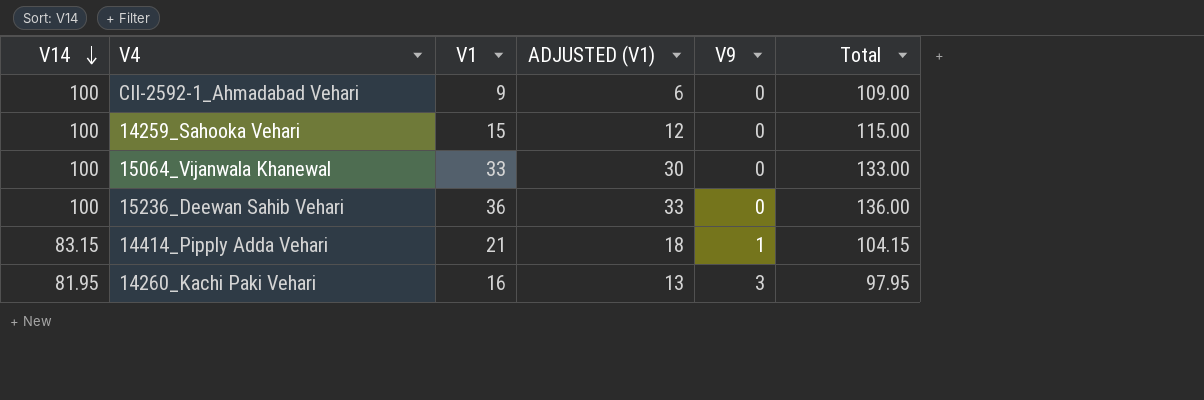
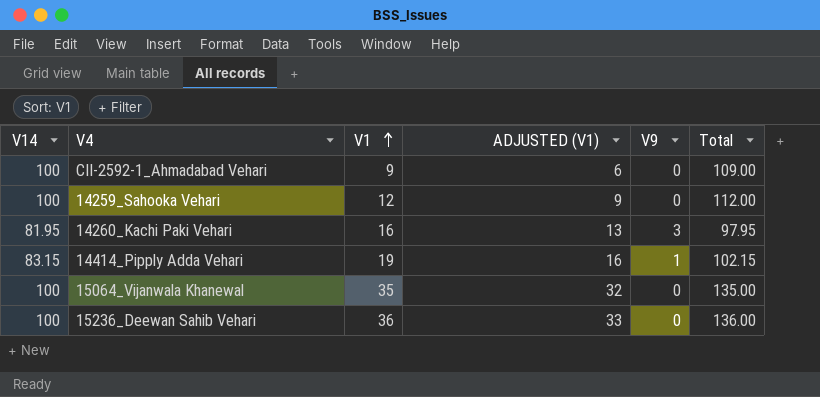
row order: V14 descending -> V1 ascending
14259_Sahooka Vehari | V1: 15 -> 12
14259_Sahooka Vehari | ADJUSTED (V1): 12 -> 9
14259_Sahooka Vehari | Total: 115.00 -> 112.00
14414_Pipply Adda Vehari | V1: 21 -> 19
14414_Pipply Adda Vehari | ADJUSTED (V1): 18 -> 16
14414_Pipply Adda Vehari | Total: 104.15 -> 102.15
15064_Vijanwala Khanewal | V1: 33 -> 35
15064_Vijanwala Khanewal | ADJUSTED (V1): 30 -> 32
15064_Vijanwala Khanewal | Total: 133.00 -> 135.00

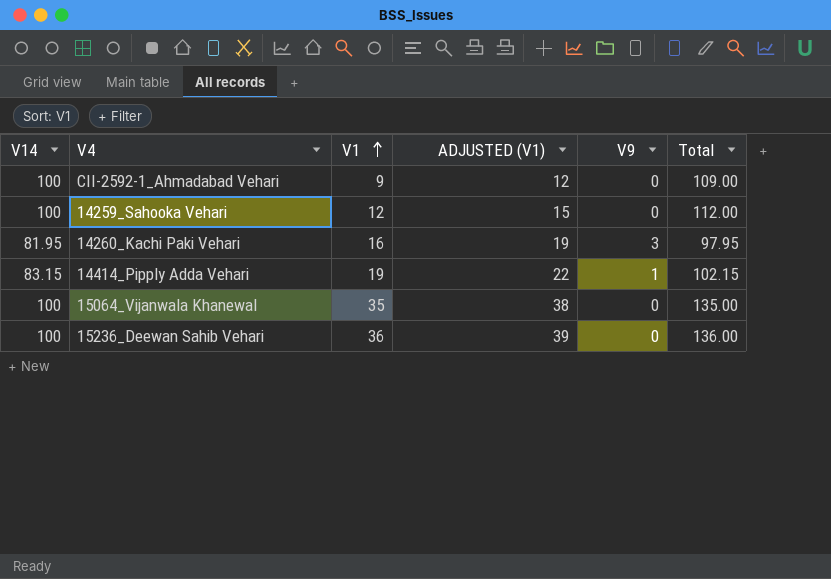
column ADJUSTED (V1) | formula: [V1] - 3 -> [V1] + 3

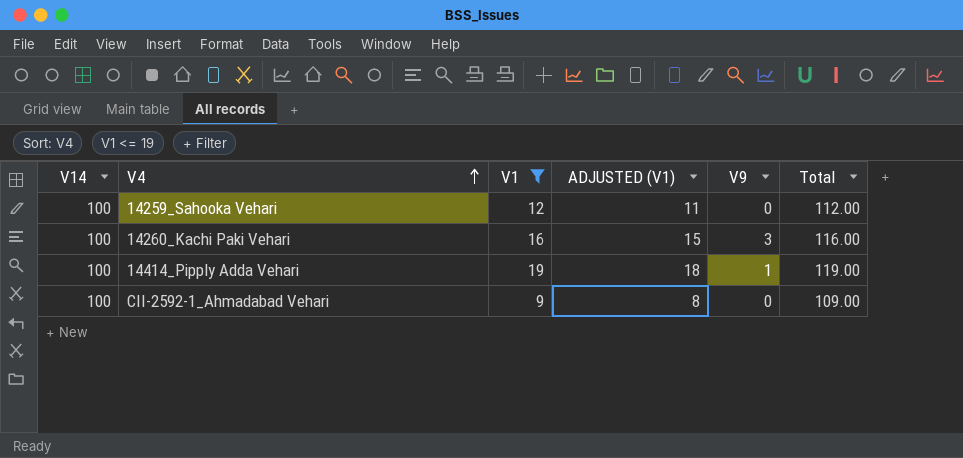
filter: none -> V1 <= 19
row order: V1 ascending -> V4 ascending
column ADJUSTED (V1) | formula: [V1] + 3 -> [V1] - 1
14260_Kachi Paki Vehari | V14: 81.95 -> 100
14260_Kachi Paki Vehari | Total: 97.95 -> 116.00
14414_Pipply Adda Vehari | V14: 83.15 -> 100
14414_Pipply Adda Vehari | Total: 102.15 -> 119.00

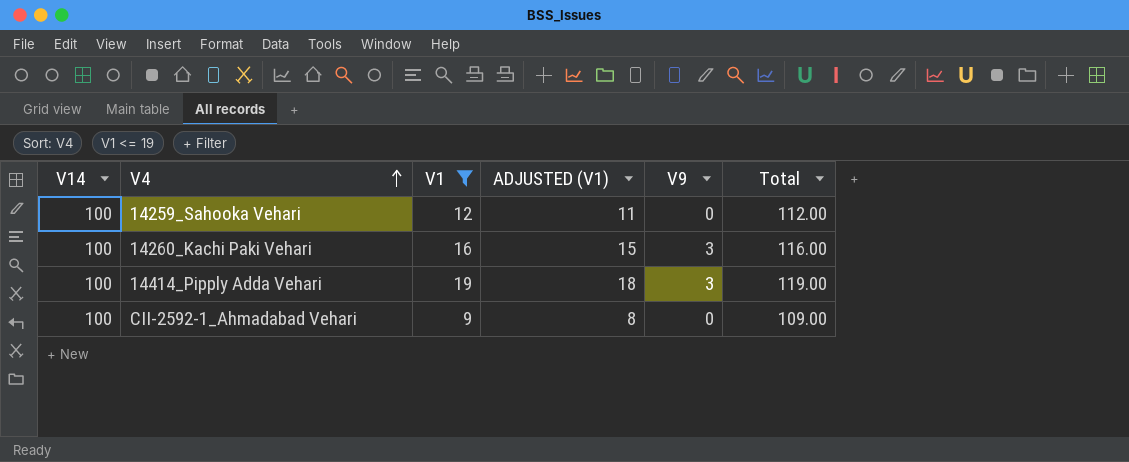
14414_Pipply Adda Vehari | V9: 1 -> 3

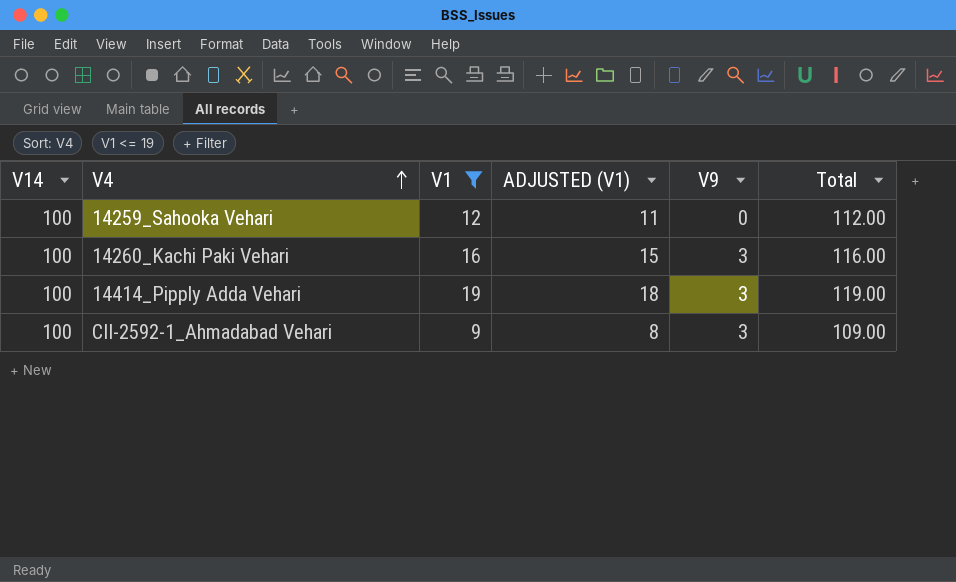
CII-2592-1_Ahmadabad Vehari | V9: 0 -> 3

